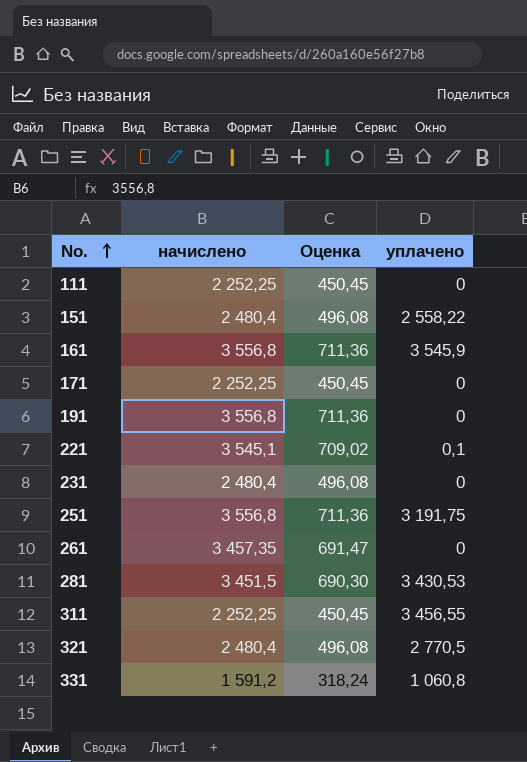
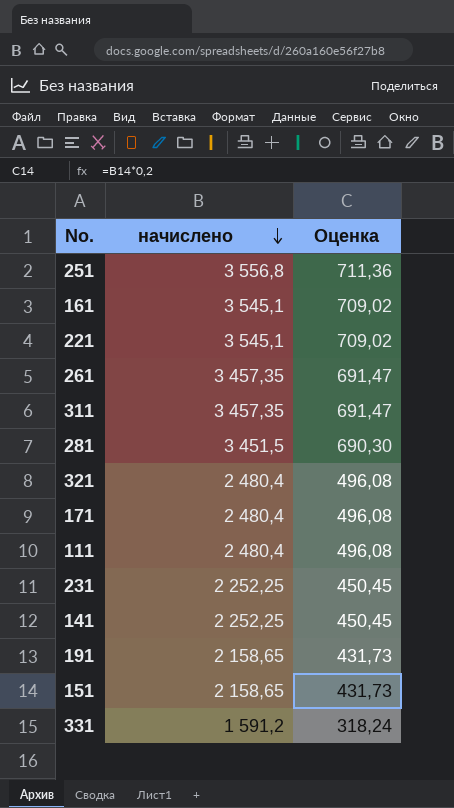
row order: No. ascending -> начислено descending
column уплачено | position: 4 -> none
161 | начислено: 3 556,8 -> 3 545,1
161 | Оценка: 711,36 -> 709,02
311 | начислено: 2 252,25 -> 3 457,35
311 | Оценка: 450,45 -> 691,47
171 | начислено: 2 252,25 -> 2 480,4
171 | Оценка: 450,45 -> 496,08
111 | начислено: 2 252,25 -> 2 480,4
111 | Оценка: 450,45 -> 496,08
231 | начислено: 2 480,4 -> 2 252,25
231 | Оценка: 496,08 -> 450,45
row 141: none -> 2 252,25 | 450,45
191 | начислено: 3 556,8 -> 2 158,65
191 | Оценка: 711,36 -> 431,73
151 | начислено: 2 480,4 -> 2 158,65
151 | Оценка: 496,08 -> 431,73

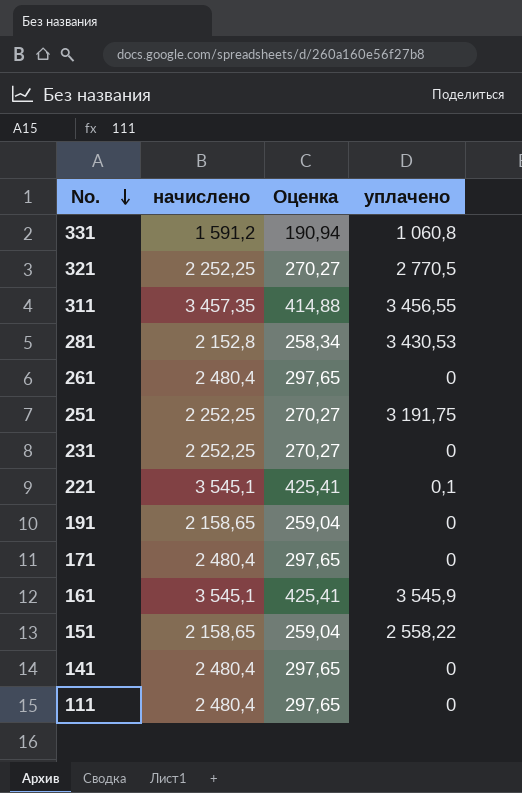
row order: начислено descending -> No. descending
column Оценка | formula: [начислено] * 0,2 -> [начислено] * 0,12
column уплачено | position: none -> 4
321 | начислено: 2 480,4 -> 2 252,25
281 | начислено: 3 451,5 -> 2 152,8
261 | начислено: 3 457,35 -> 2 480,4
251 | начислено: 3 556,8 -> 2 252,25
141 | начислено: 2 252,25 -> 2 480,4

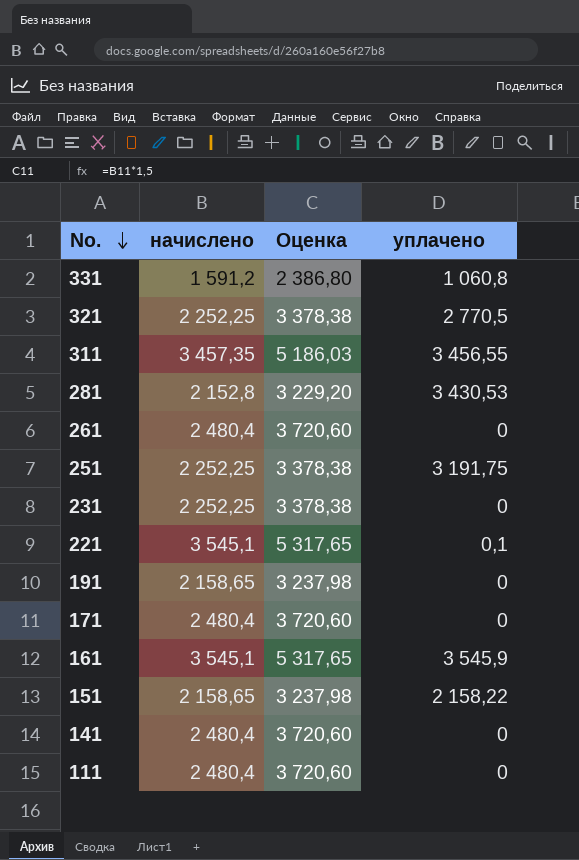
column Оценка | formula: [начислено] * 0,12 -> [начислено] * 1,5
151 | уплачено: 2 558,22 -> 2 158,22

